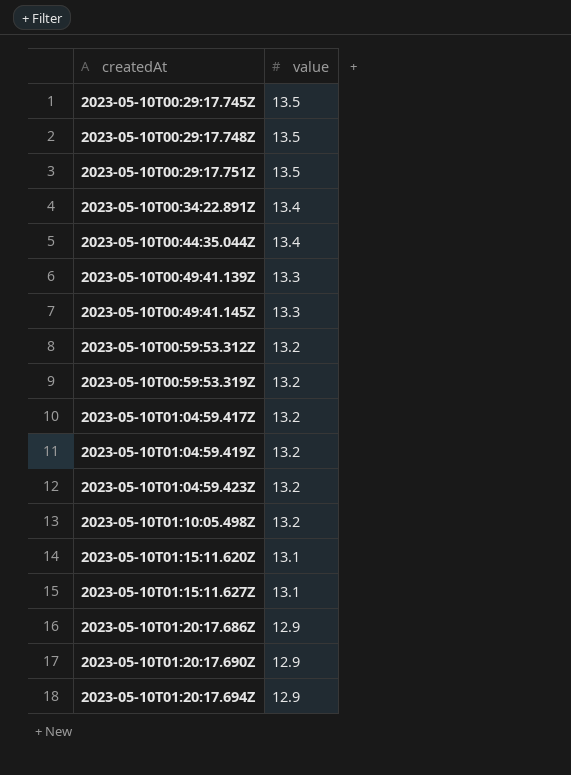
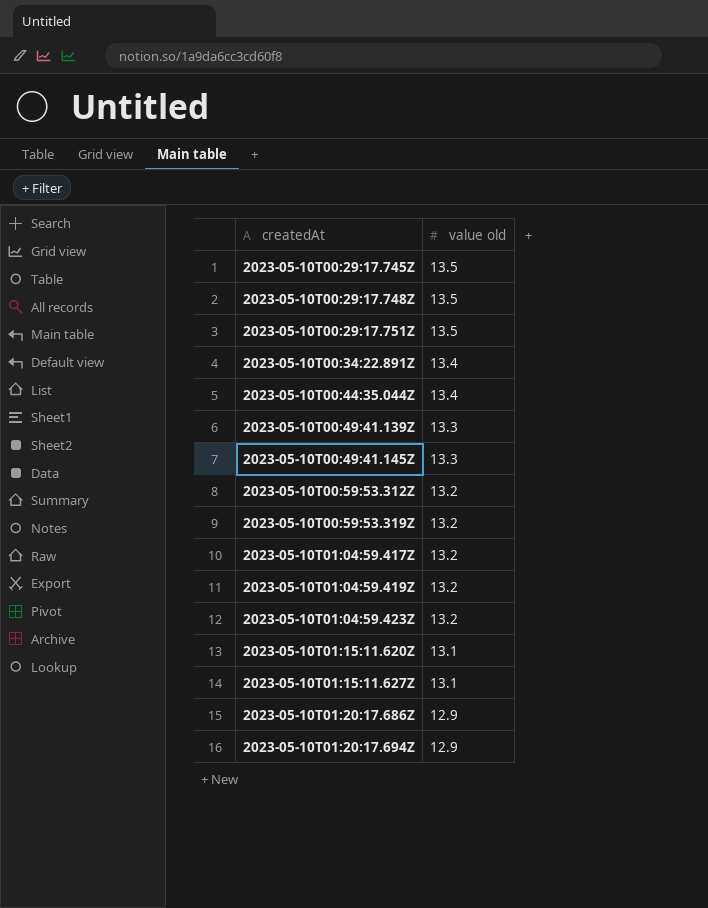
column name: value -> value old
row 2023-05-10T01:10:05.498Z: 13.2 -> none
row 2023-05-10T01:20:17.690Z: 12.9 -> none

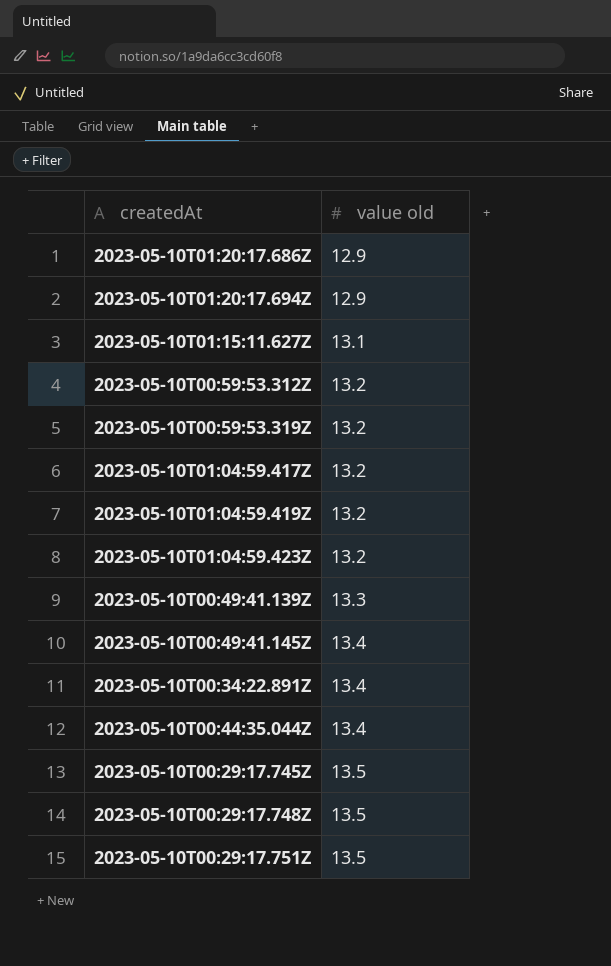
row order: createdAt ascending -> value old ascending
row 2023-05-10T01:15:11.620Z: 13.1 -> none
2023-05-10T00:49:41.145Z | value old: 13.3 -> 13.4

